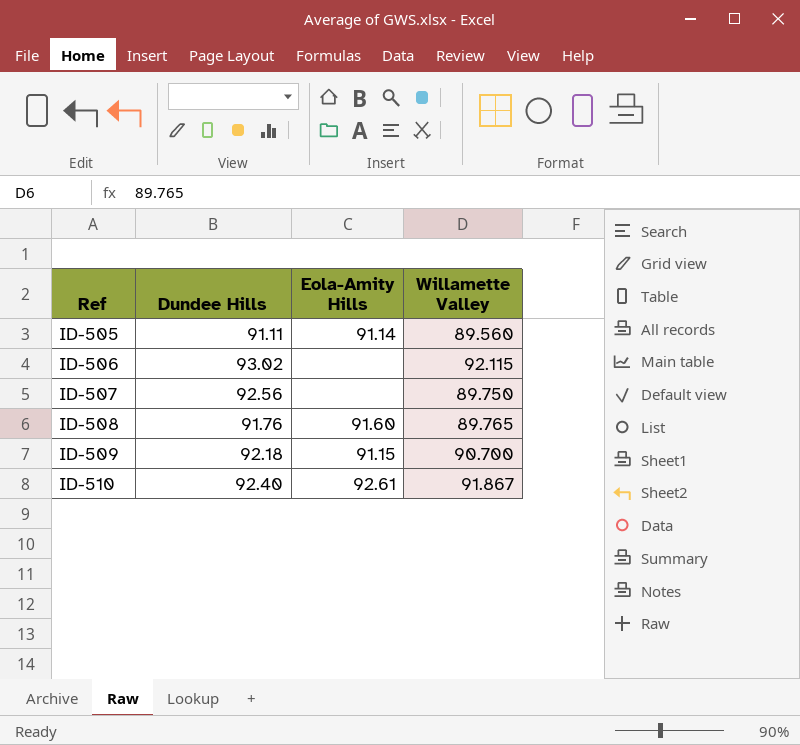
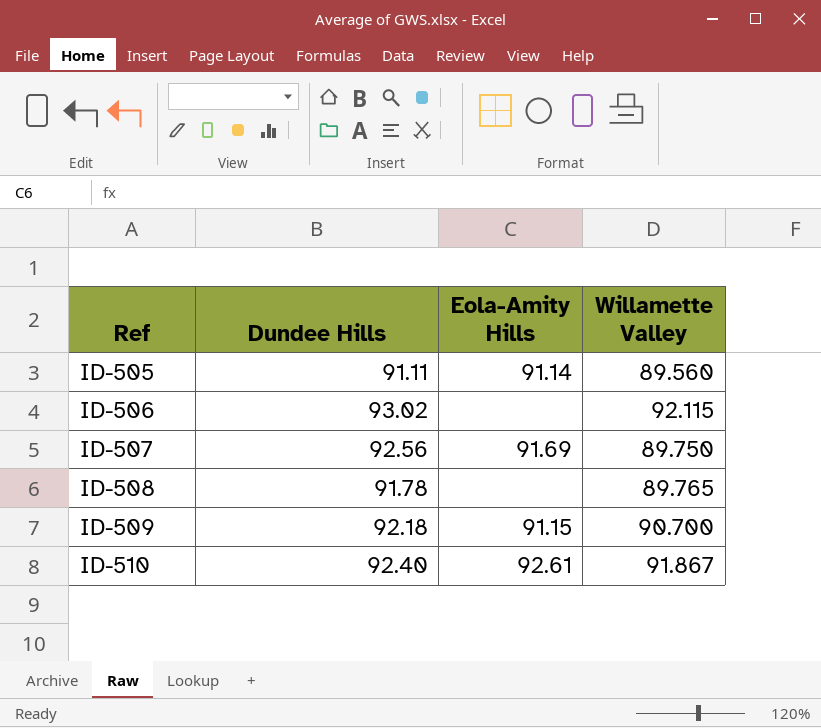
ID-507 | Eola-Amity Hills: none -> 91.69
ID-508 | Dundee Hills: 91.76 -> 91.78
ID-508 | Eola-Amity Hills: 91.60 -> none

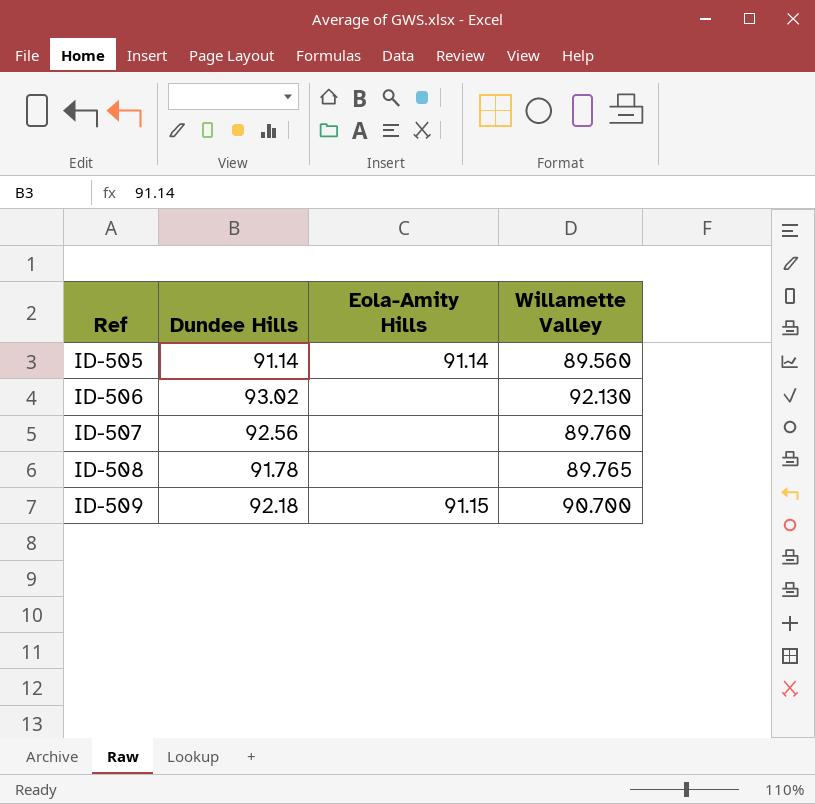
row ID-510: 92.40 | 92.61 | 91.867 -> none
ID-505 | Dundee Hills: 91.11 -> 91.14
ID-506 | Willamette Valley: 92.115 -> 92.130
ID-507 | Eola-Amity Hills: 91.69 -> none
ID-507 | Willamette Valley: 89.750 -> 89.760

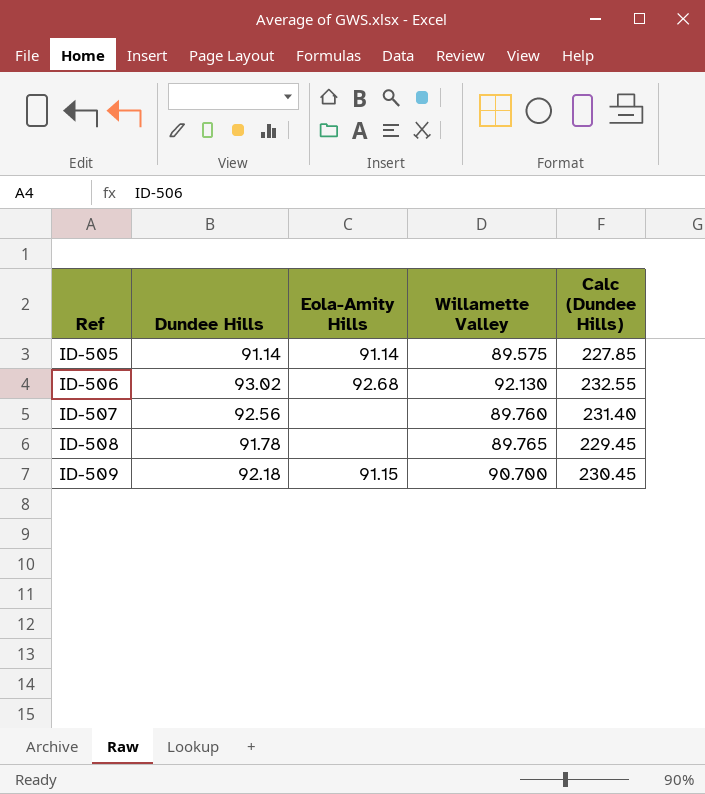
column Calc (Dundee Hills) | formula: none -> [Dundee Hills] * 2.5
ID-505 | Willamette Valley: 89.560 -> 89.575
ID-506 | Eola-Amity Hills: none -> 92.68

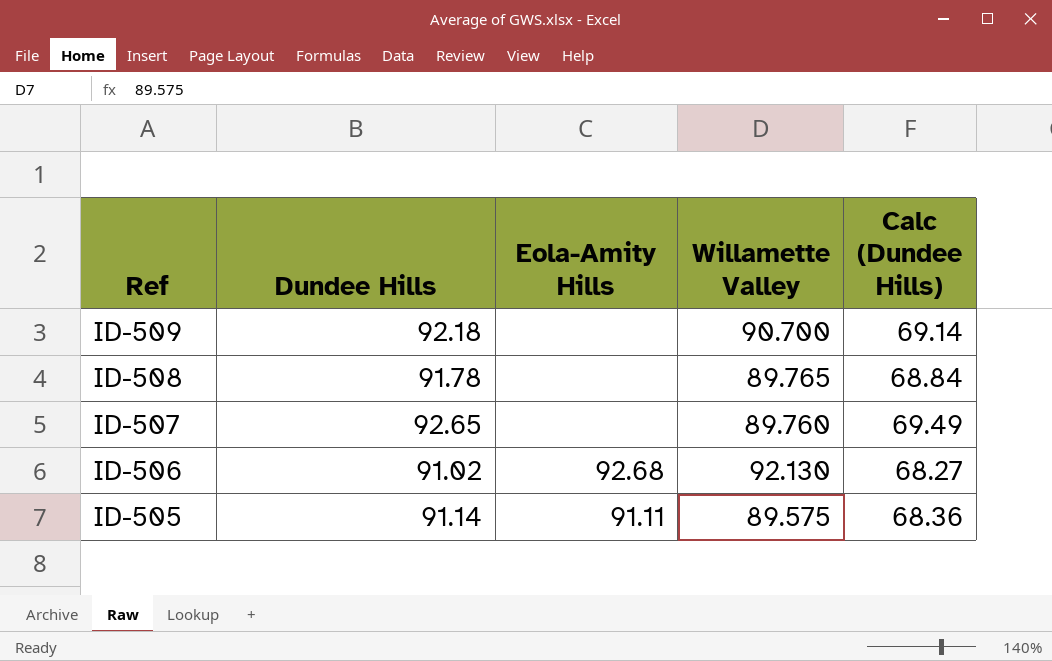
row order: Ref ascending -> Ref descending
column Calc (Dundee Hills) | formula: [Dundee Hills] * 2.5 -> [Dundee Hills] * 0.75
ID-509 | Eola-Amity Hills: 91.15 -> none
ID-507 | Dundee Hills: 92.56 -> 92.65
ID-506 | Dundee Hills: 93.02 -> 91.02
ID-505 | Eola-Amity Hills: 91.14 -> 91.11

